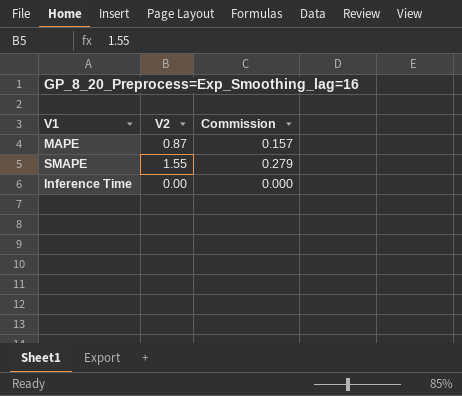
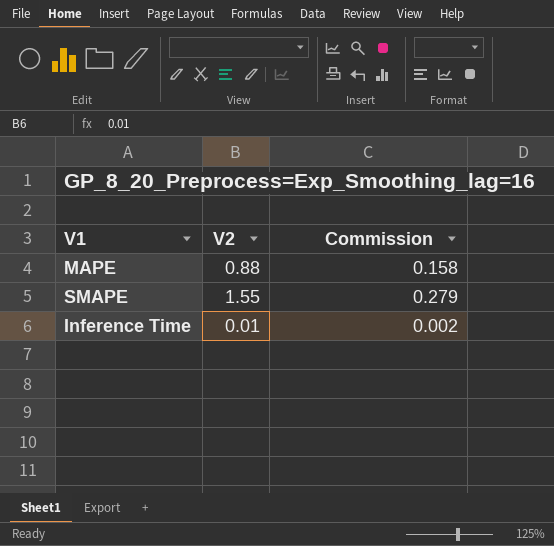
MAPE | V2: 0.87 -> 0.88
MAPE | Commission: 0.157 -> 0.158
Inference Time | V2: 0.00 -> 0.01
Inference Time | Commission: 0.000 -> 0.002

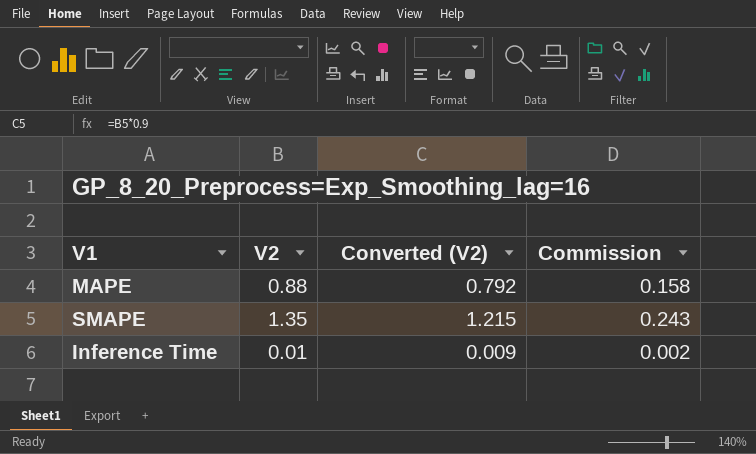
column Converted (V2) | formula: none -> [V2] * 0.9
SMAPE | V2: 1.55 -> 1.35
SMAPE | Commission: 0.279 -> 0.243

